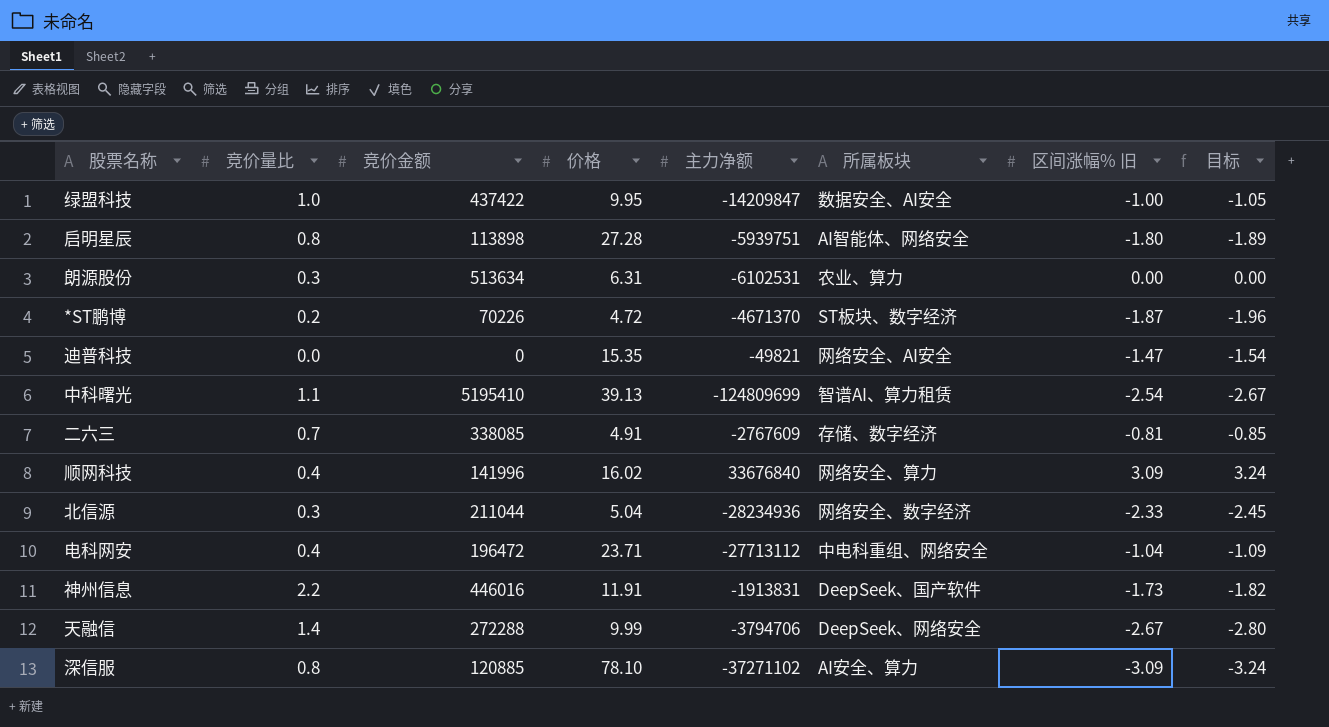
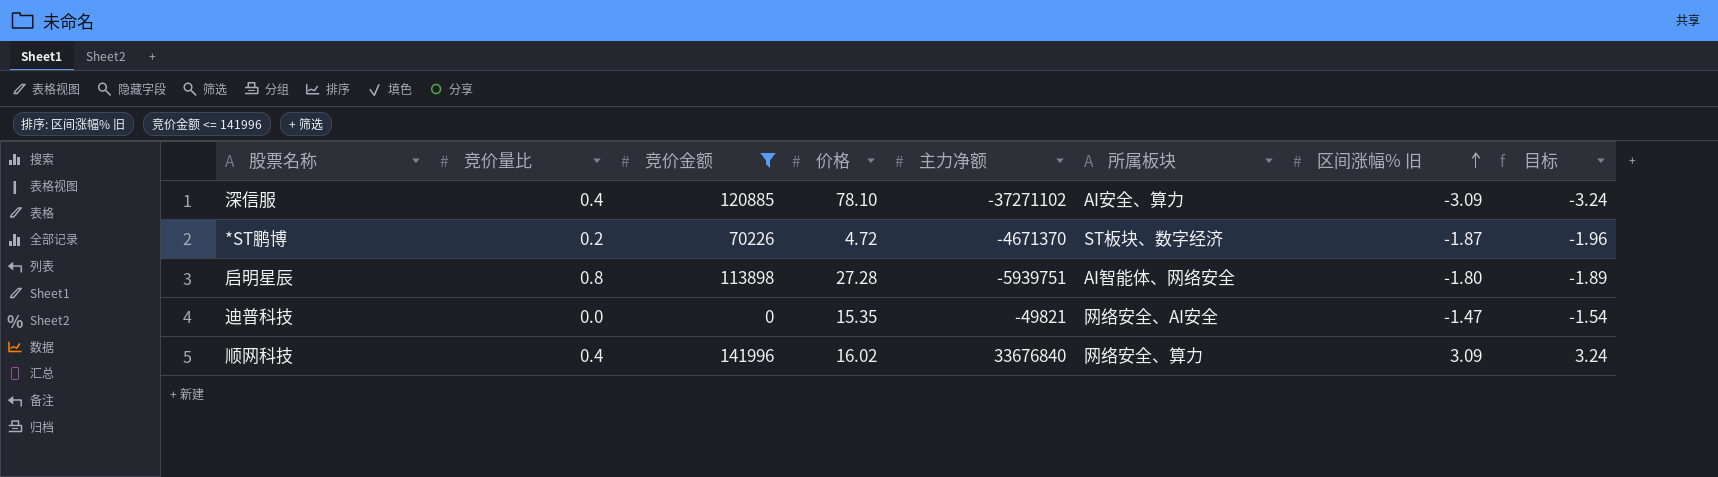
filter: none -> 竞价金额 <= 141996
row order: none -> 区间涨幅% 旧 ascending
深信服 | 竞价量比: 0.8 -> 0.4

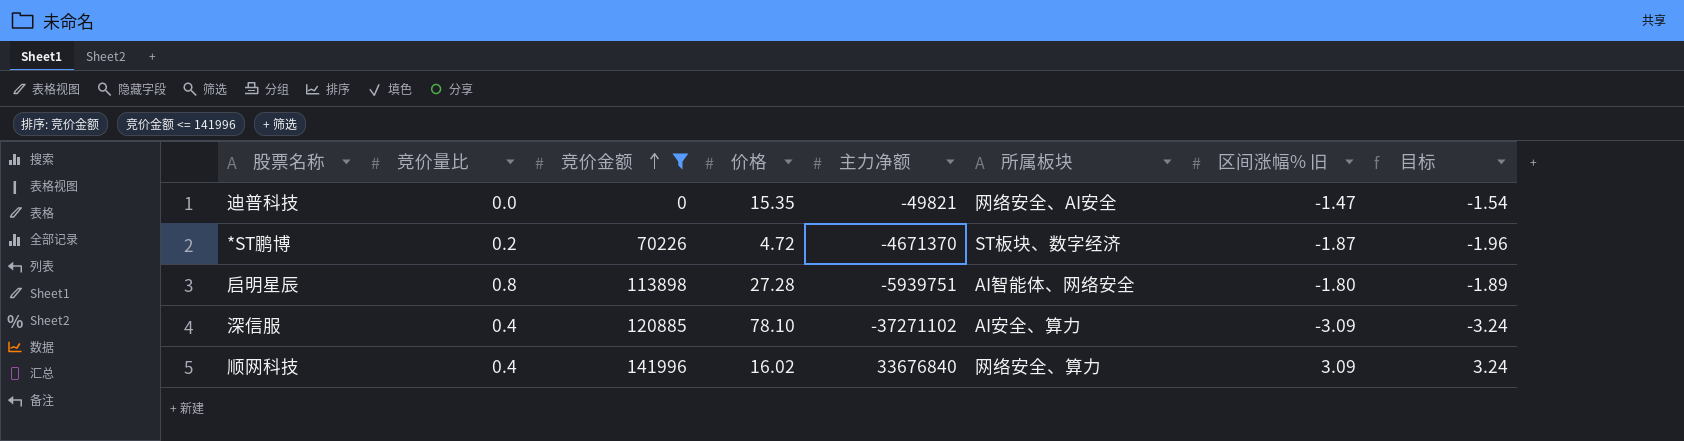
row order: 区间涨幅% 旧 ascending -> 竞价金额 ascending

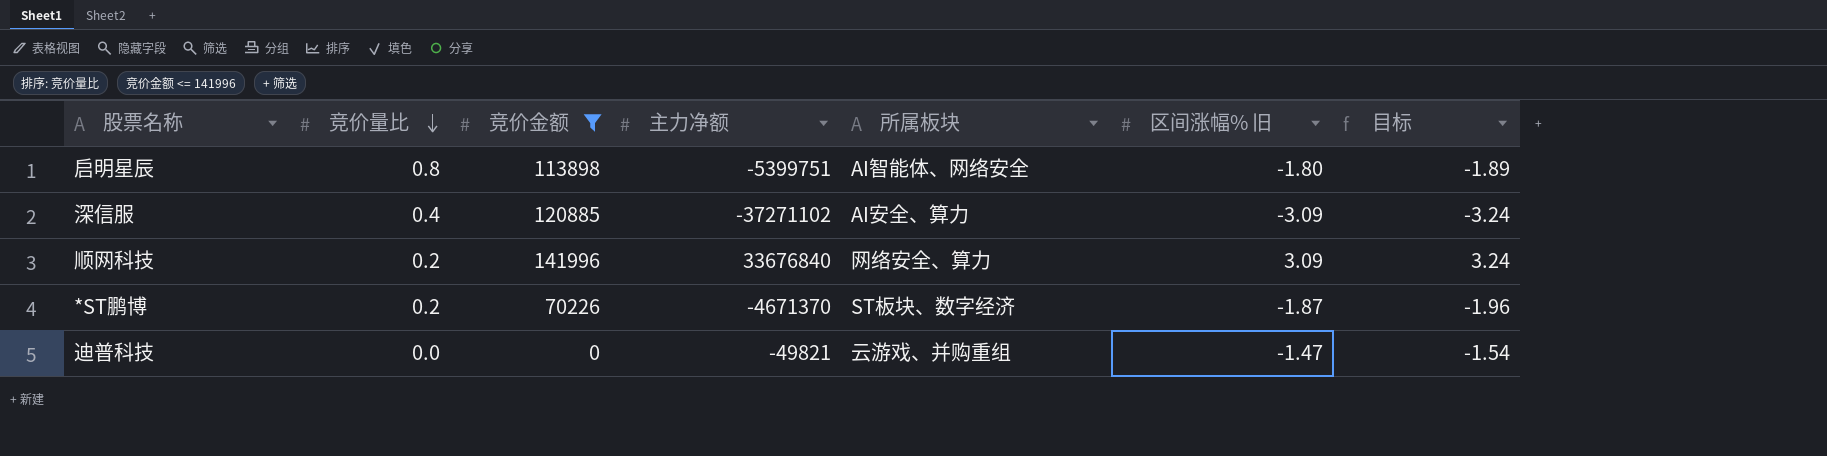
row order: 竞价金额 ascending -> 竞价量比 descending
column 价格 | position: 4 -> none
启明星辰 | 主力净额: -5939751 -> -5399751
顺网科技 | 竞价量比: 0.4 -> 0.2
迪普科技 | 所属板块: 网络安全、AI安全 -> 云游戏、并购重组

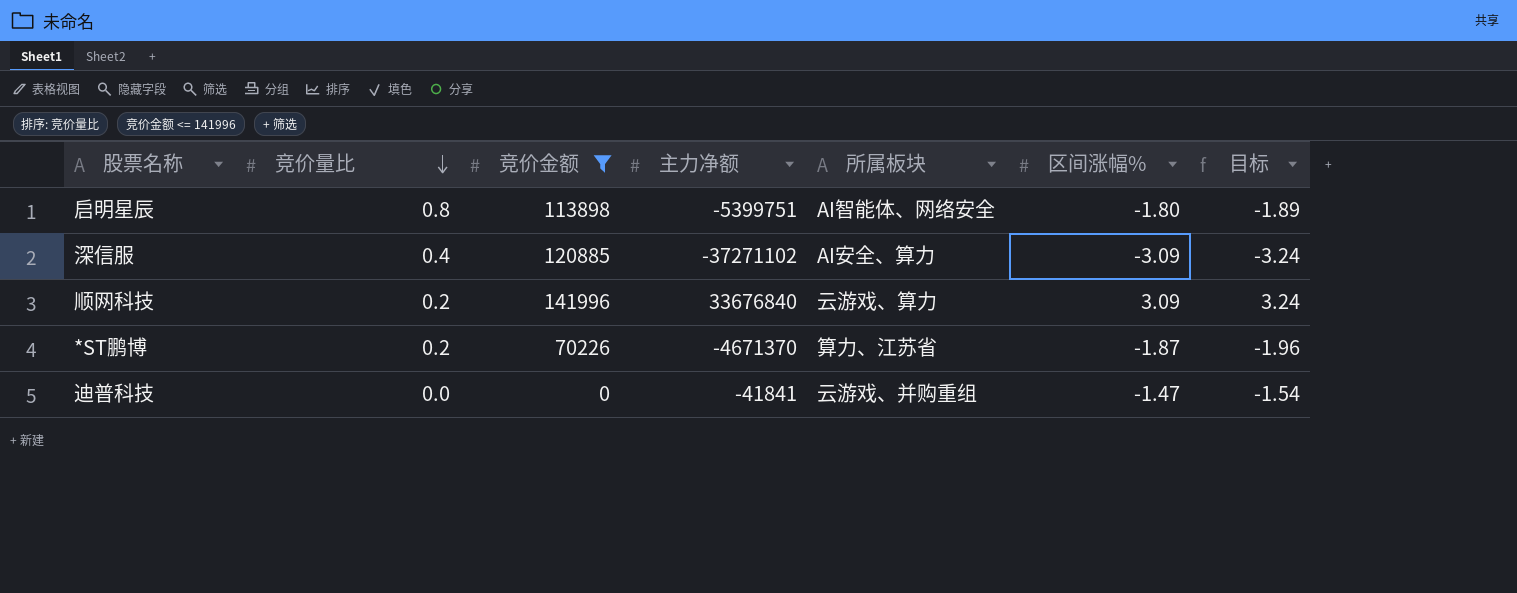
column name: 区间涨幅% 旧 -> 区间涨幅%
顺网科技 | 所属板块: 网络安全、算力 -> 云游戏、算力
*ST鹏博 | 所属板块: ST板块、数字经济 -> 算力、江苏省
迪普科技 | 主力净额: -49821 -> -41841

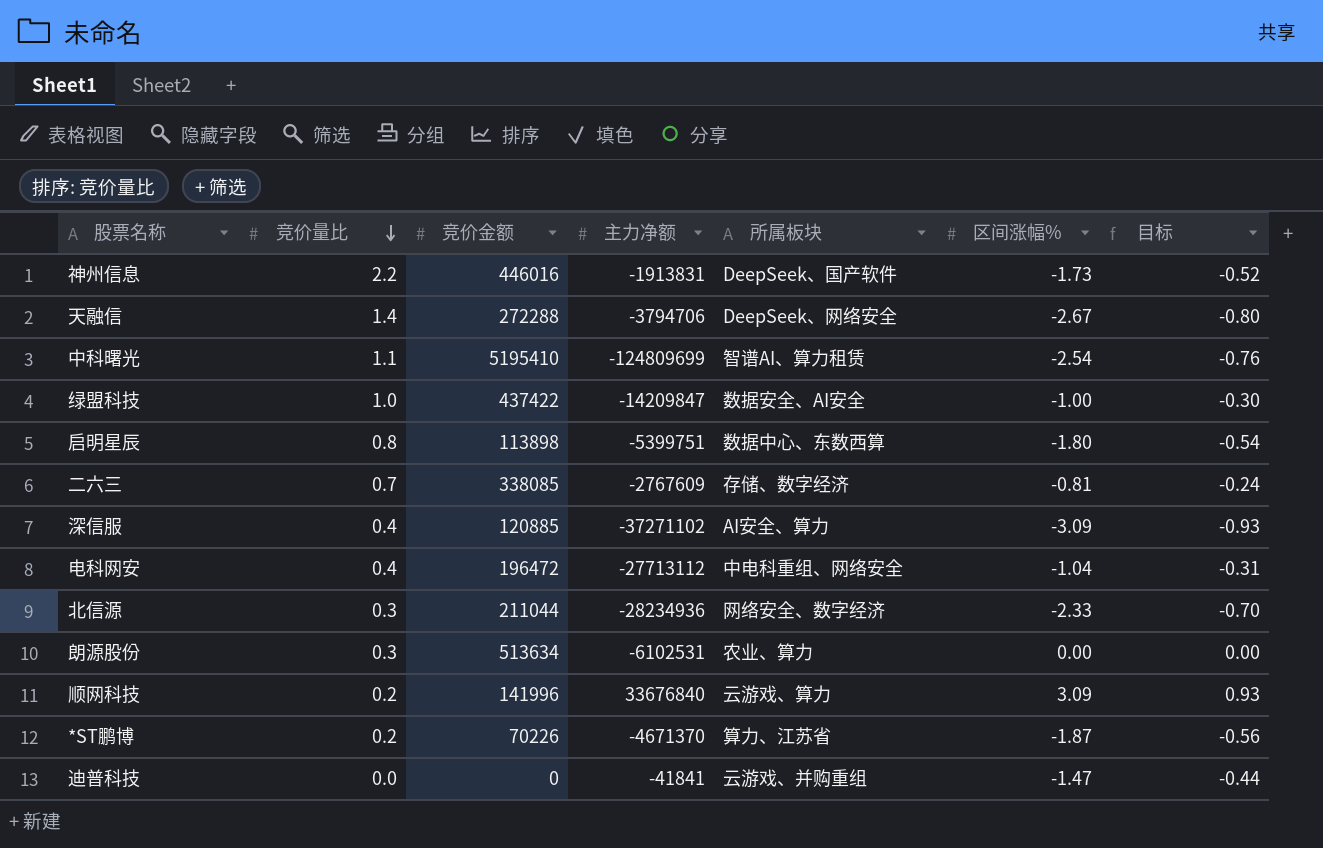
filter: 竞价金额 <= 141996 -> none
column 目标 | formula: [区间涨幅%] * 1.05 -> [区间涨幅%] * 0.3
启明星辰 | 所属板块: AI智能体、网络安全 -> 数据中心、东数西算

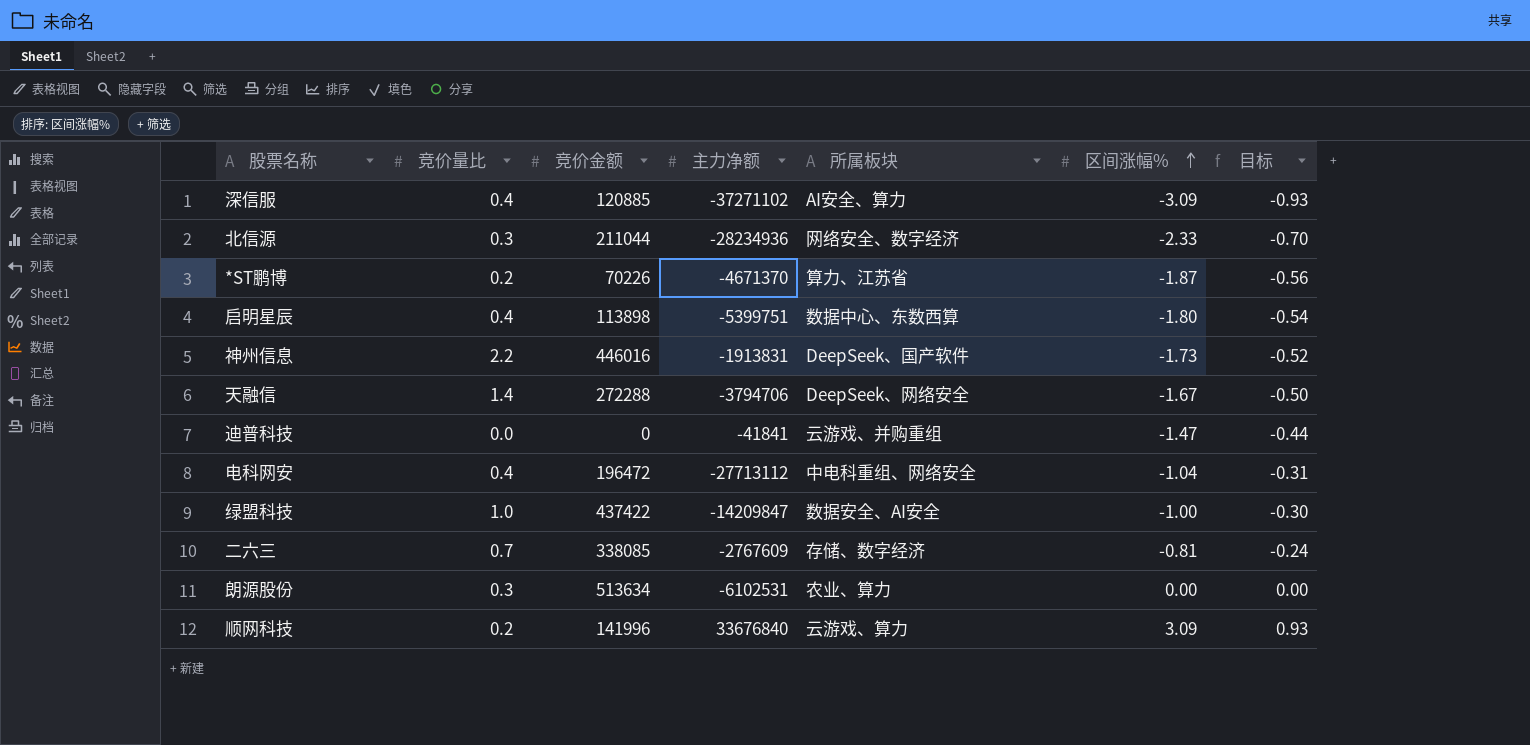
row order: 竞价量比 descending -> 区间涨幅% ascending
row 中科曙光: 1.1 | 5195410 | -124809699 | 智谱AI、算力租赁 | -2.54 | -0.76 -> none
启明星辰 | 竞价量比: 0.8 -> 0.4
天融信 | 区间涨幅%: -2.67 -> -1.67
天融信 | 目标: -0.80 -> -0.50

